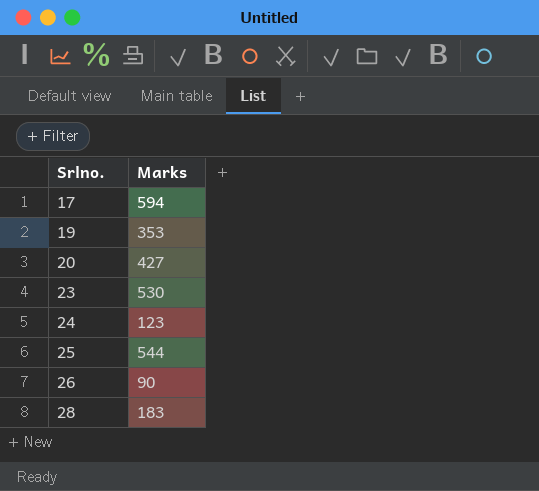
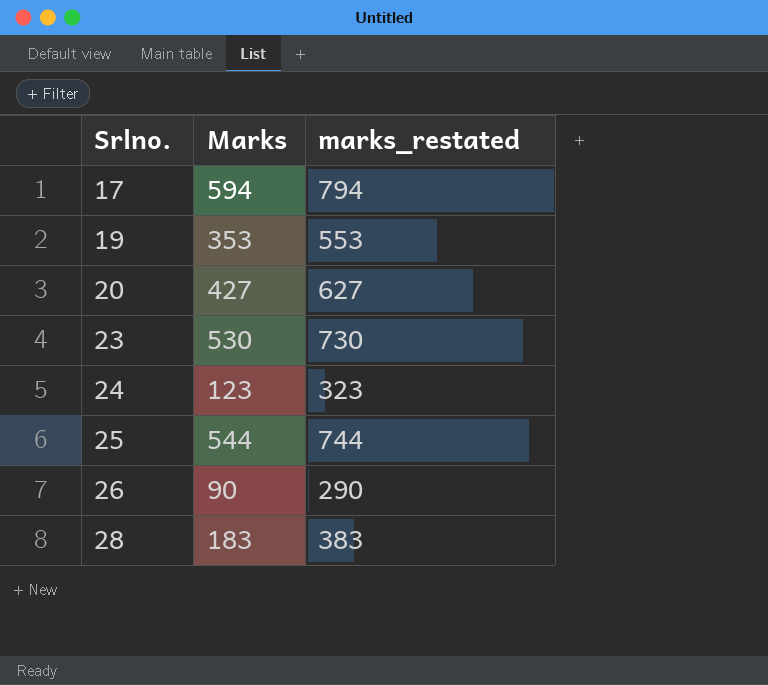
column marks_restated | formula: none -> [Marks] + 200

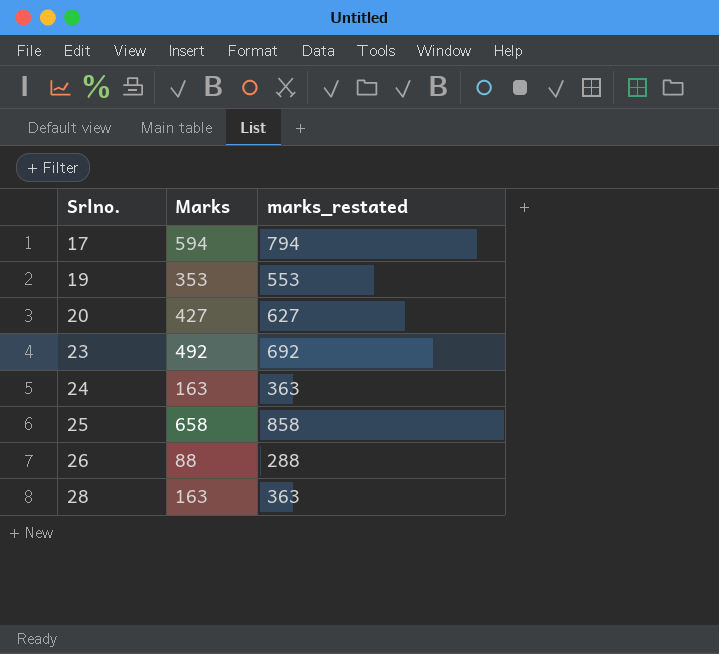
23 | Marks: 530 -> 492
23 | marks_restated: 730 -> 692
24 | Marks: 123 -> 163
24 | marks_restated: 323 -> 363
25 | Marks: 544 -> 658
25 | marks_restated: 744 -> 858
26 | Marks: 90 -> 88
26 | marks_restated: 290 -> 288
28 | Marks: 183 -> 163
28 | marks_restated: 383 -> 363

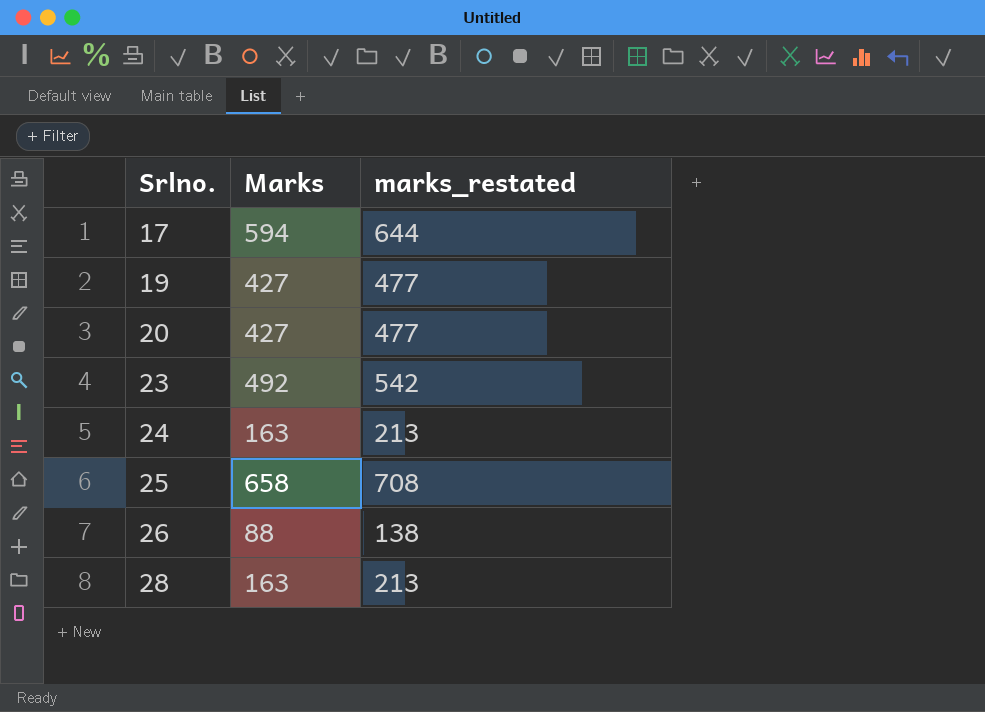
column marks_restated | formula: [Marks] + 200 -> [Marks] + 50
19 | Marks: 353 -> 427

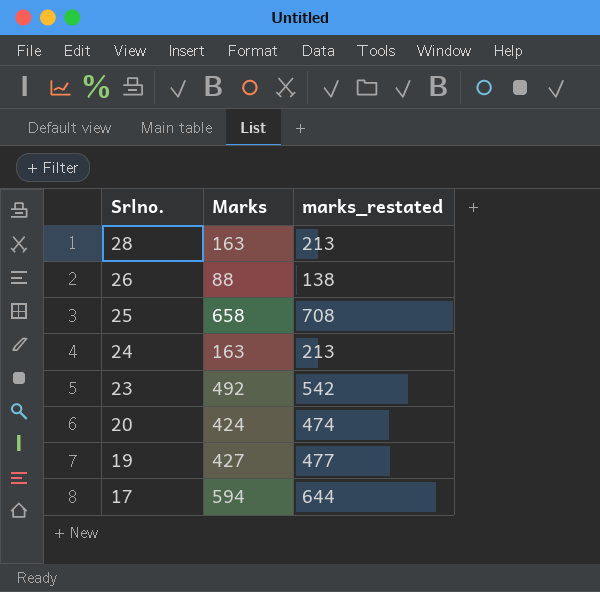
row order: Srlno. ascending -> Srlno. descending
20 | Marks: 427 -> 424
20 | marks_restated: 477 -> 474

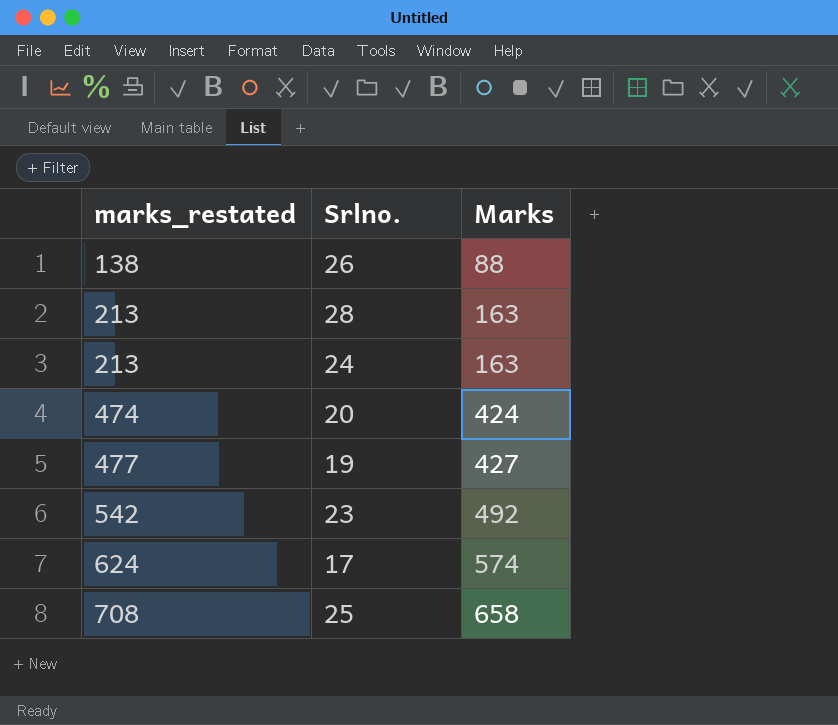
row order: Srlno. descending -> marks_restated ascending
column marks_restated | position: 3 -> 1
17 | marks_restated: 644 -> 624
17 | Marks: 594 -> 574

